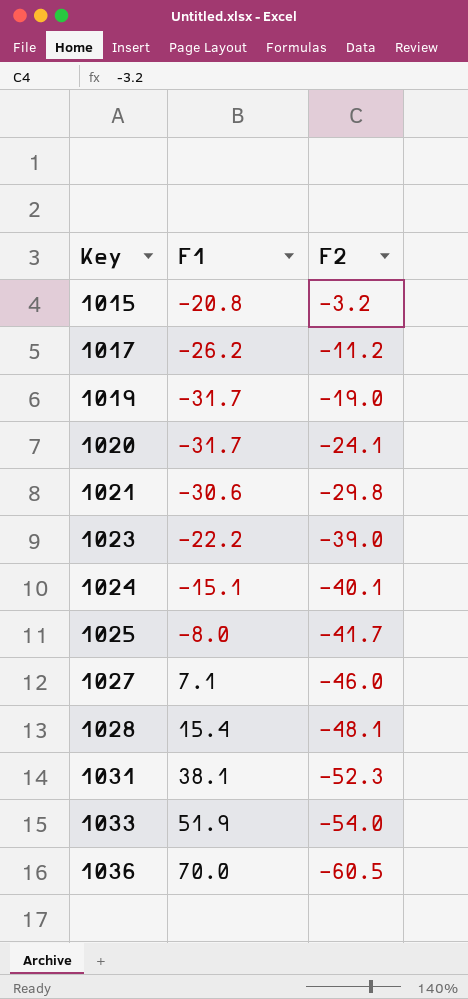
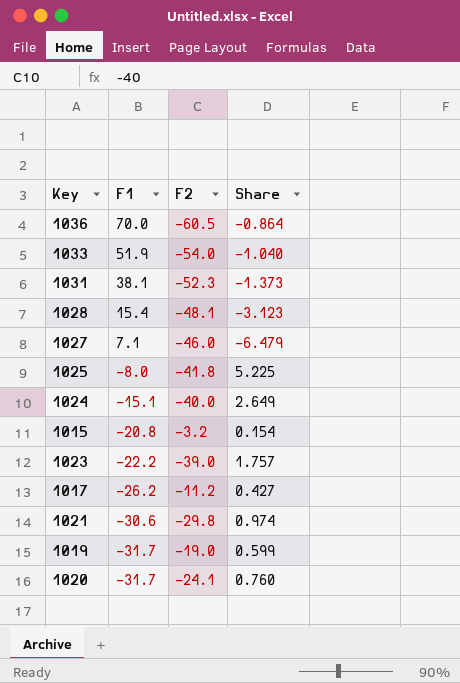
row order: Key ascending -> F1 descending
column Share | formula: none -> [F2] / [F1]
1025 | F2: -41.7 -> -41.8
1024 | F2: -40.1 -> -40.0

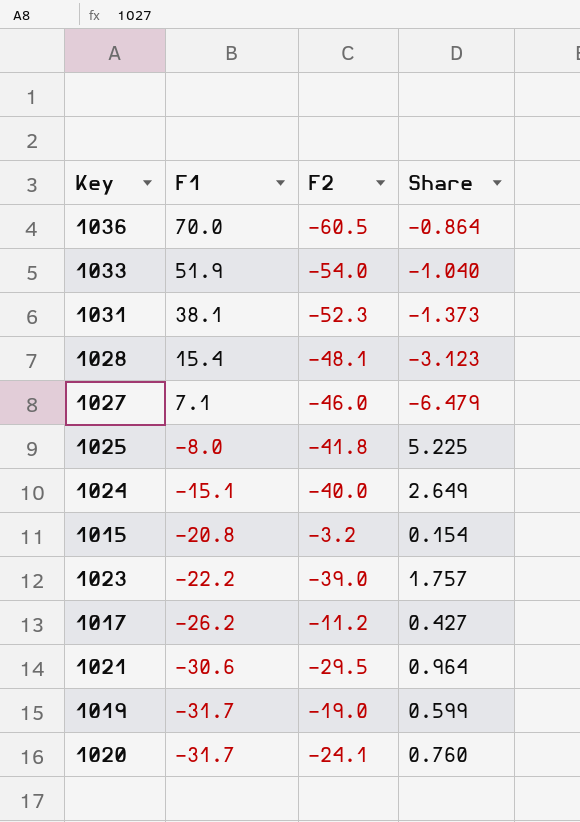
1021 | F2: -29.8 -> -29.5
1021 | Share: 0.974 -> 0.964

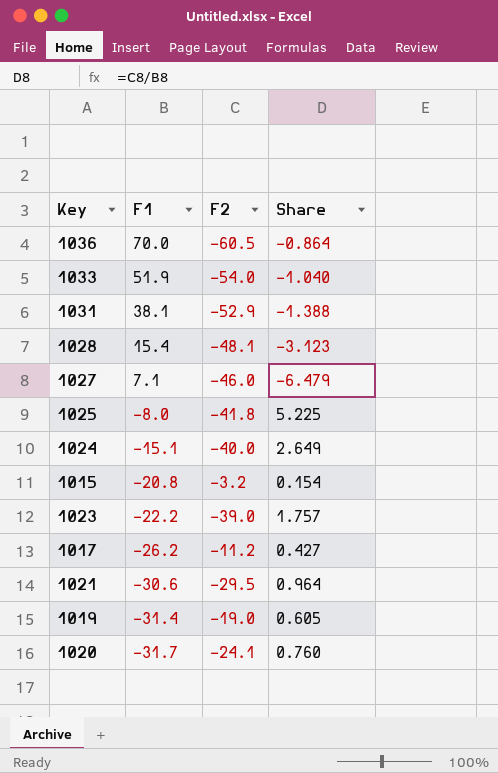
1031 | F2: -52.3 -> -52.9
1031 | Share: -1.373 -> -1.388
1019 | F1: -31.7 -> -31.4
1019 | Share: 0.599 -> 0.605

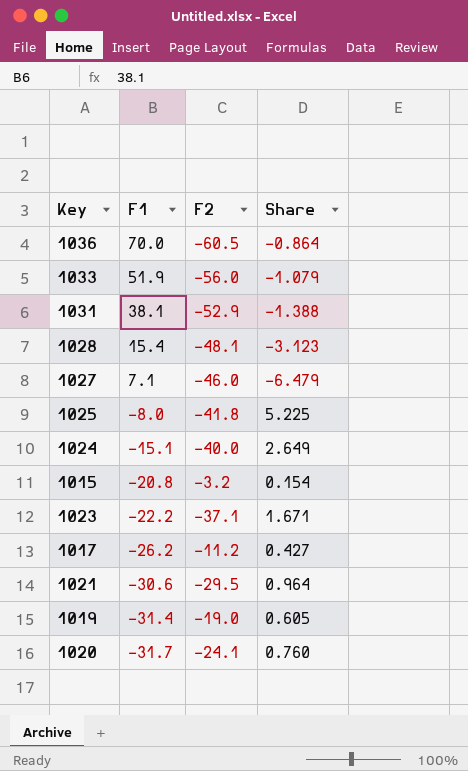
1033 | F2: -54.0 -> -56.0
1033 | Share: -1.040 -> -1.079
1023 | F2: -39.0 -> -37.1
1023 | Share: 1.757 -> 1.671

